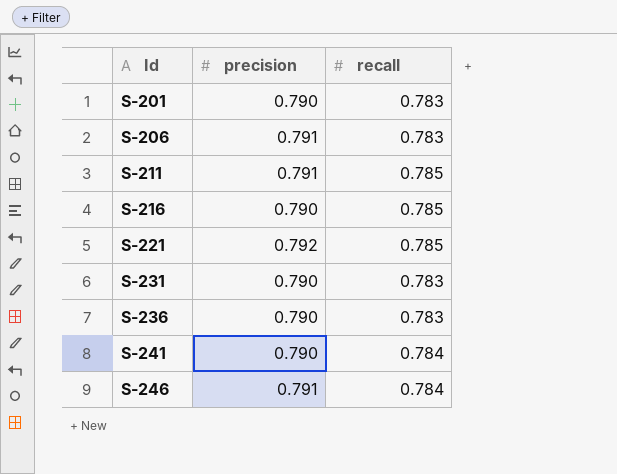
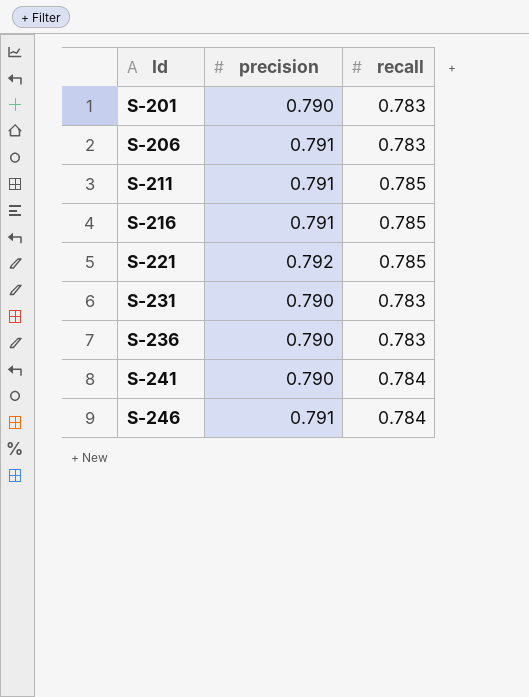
S-216 | precision: 0.790 -> 0.791

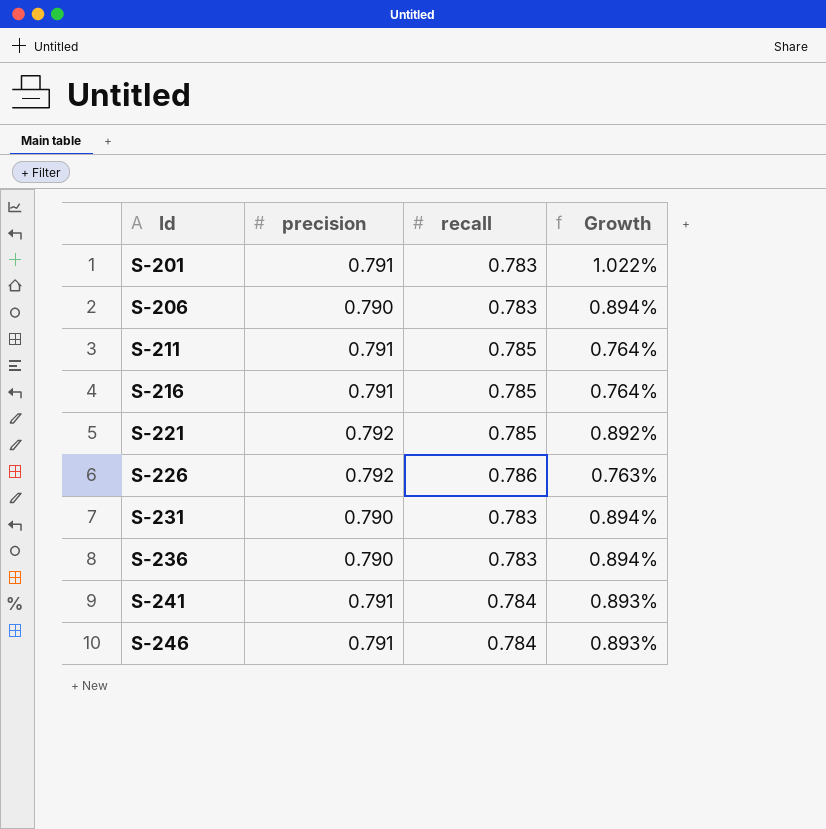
column Growth | formula: none -> ([precision] - [recall]) / [recall]
S-201 | precision: 0.790 -> 0.791
S-206 | precision: 0.791 -> 0.790
row S-226: none -> 0.792 | 0.786 | 0.763%
S-241 | precision: 0.790 -> 0.791

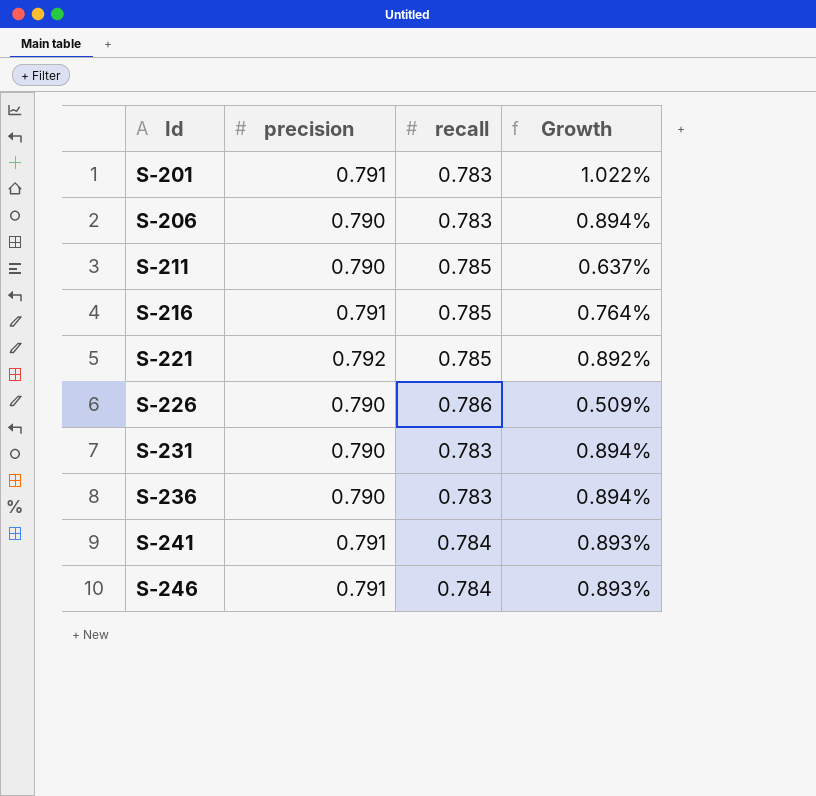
S-211 | precision: 0.791 -> 0.790
S-211 | Growth: 0.764% -> 0.637%
S-226 | precision: 0.792 -> 0.790
S-226 | Growth: 0.763% -> 0.509%

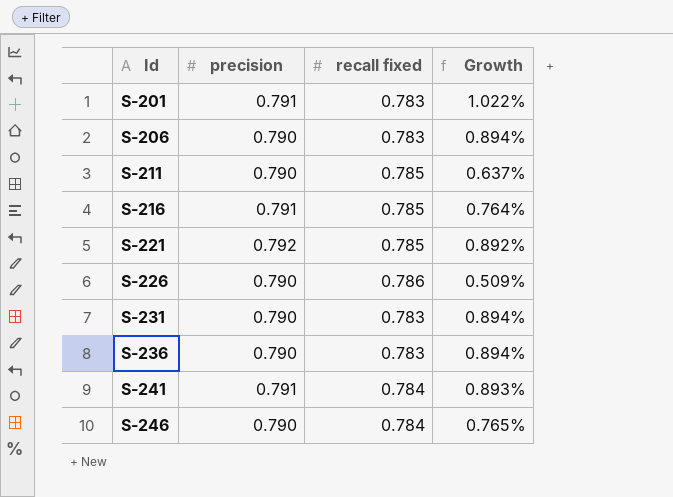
column name: recall -> recall fixed
S-246 | precision: 0.791 -> 0.790
S-246 | Growth: 0.893% -> 0.765%

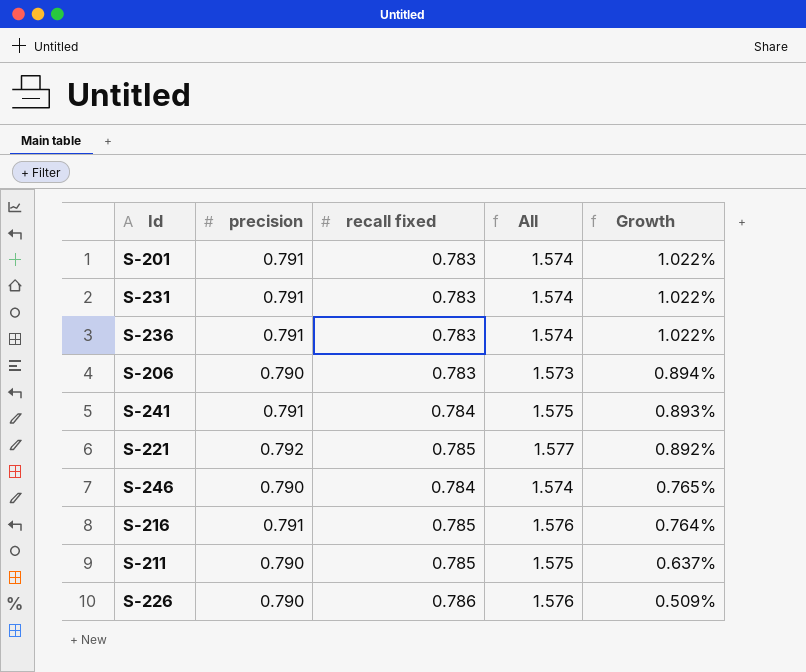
row order: Id ascending -> Growth descending
column All | formula: none -> [precision] + [recall fixed]
S-231 | precision: 0.790 -> 0.791
S-231 | Growth: 0.894% -> 1.022%
S-236 | precision: 0.790 -> 0.791
S-236 | Growth: 0.894% -> 1.022%

